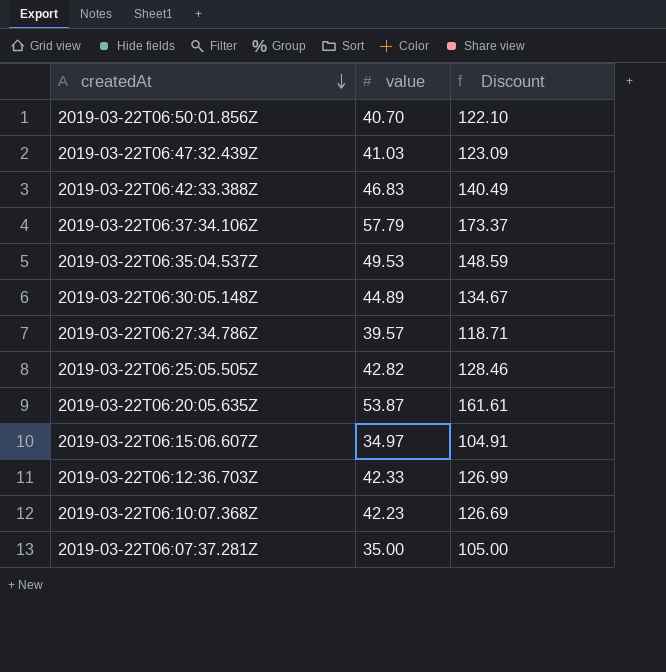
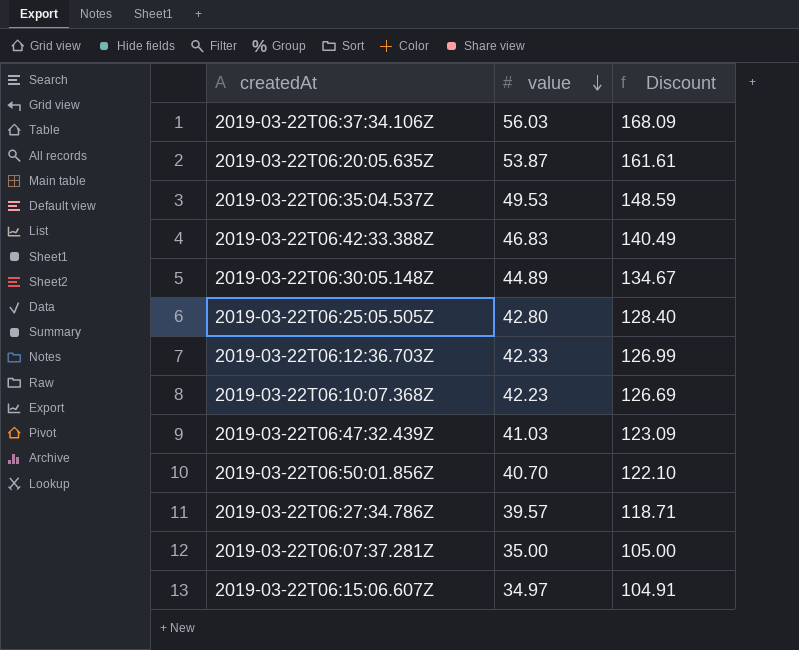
row order: createdAt descending -> value descending
2019-03-22T06:37:34.106Z | value: 57.79 -> 56.03
2019-03-22T06:37:34.106Z | Discount: 173.37 -> 168.09
2019-03-22T06:25:05.505Z | value: 42.82 -> 42.80
2019-03-22T06:25:05.505Z | Discount: 128.46 -> 128.40

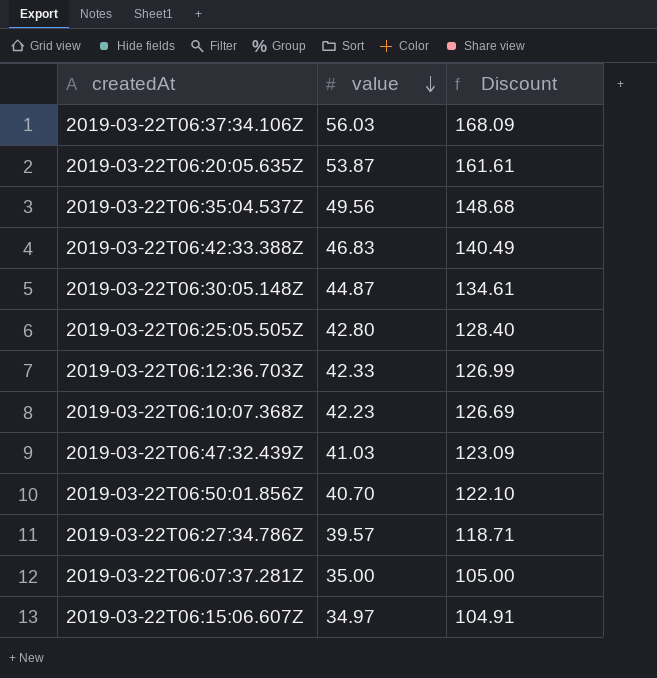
2019-03-22T06:35:04.537Z | value: 49.53 -> 49.56
2019-03-22T06:35:04.537Z | Discount: 148.59 -> 148.68
2019-03-22T06:30:05.148Z | value: 44.89 -> 44.87
2019-03-22T06:30:05.148Z | Discount: 134.67 -> 134.61

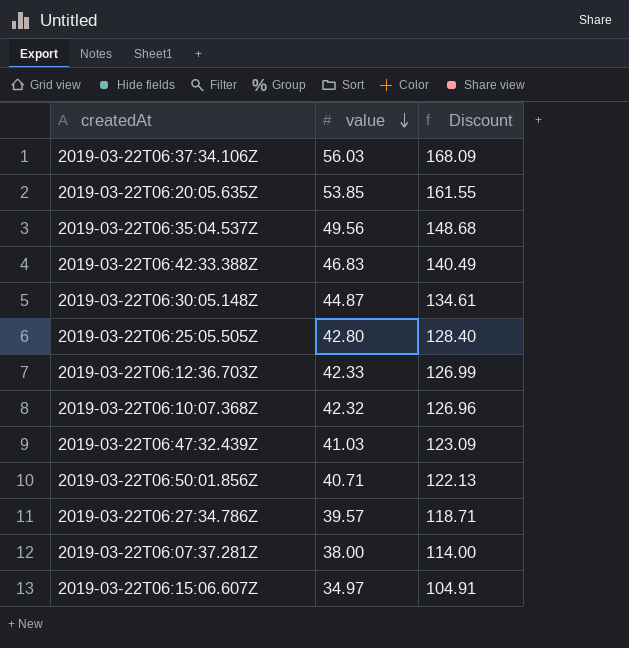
2019-03-22T06:20:05.635Z | value: 53.87 -> 53.85
2019-03-22T06:20:05.635Z | Discount: 161.61 -> 161.55
2019-03-22T06:10:07.368Z | value: 42.23 -> 42.32
2019-03-22T06:10:07.368Z | Discount: 126.69 -> 126.96
2019-03-22T06:50:01.856Z | value: 40.70 -> 40.71
2019-03-22T06:50:01.856Z | Discount: 122.10 -> 122.13
2019-03-22T06:07:37.281Z | value: 35.00 -> 38.00
2019-03-22T06:07:37.281Z | Discount: 105.00 -> 114.00

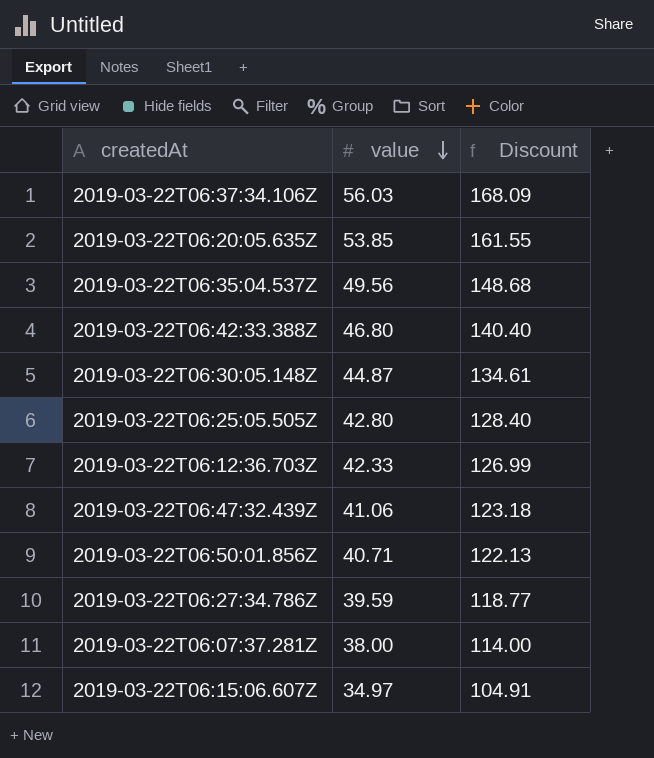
row 2019-03-22T06:10:07.368Z: 42.32 | 126.96 -> none
2019-03-22T06:42:33.388Z | value: 46.83 -> 46.80
2019-03-22T06:42:33.388Z | Discount: 140.49 -> 140.40
2019-03-22T06:47:32.439Z | value: 41.03 -> 41.06
2019-03-22T06:47:32.439Z | Discount: 123.09 -> 123.18
2019-03-22T06:27:34.786Z | value: 39.57 -> 39.59
2019-03-22T06:27:34.786Z | Discount: 118.71 -> 118.77

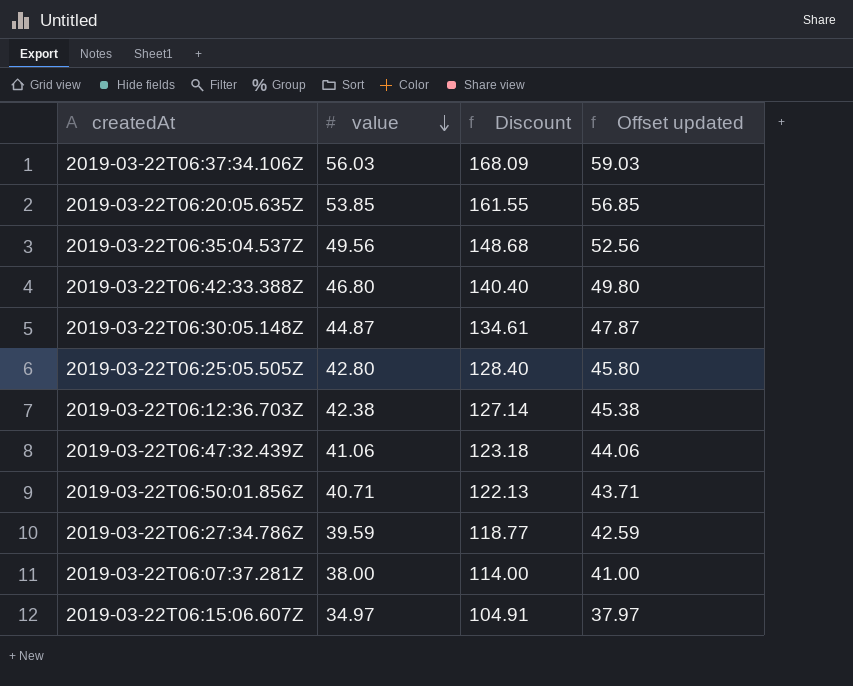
column Offset updated | formula: none -> [value] + 3
2019-03-22T06:12:36.703Z | value: 42.33 -> 42.38
2019-03-22T06:12:36.703Z | Discount: 126.99 -> 127.14

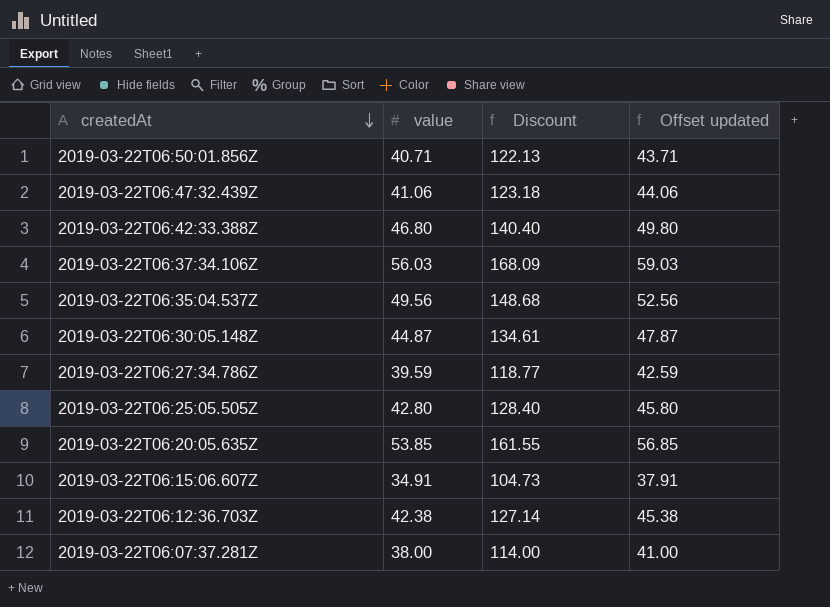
row order: value descending -> createdAt descending
2019-03-22T06:15:06.607Z | value: 34.97 -> 34.91
2019-03-22T06:15:06.607Z | Discount: 104.91 -> 104.73
2019-03-22T06:15:06.607Z | Offset updated: 37.97 -> 37.91

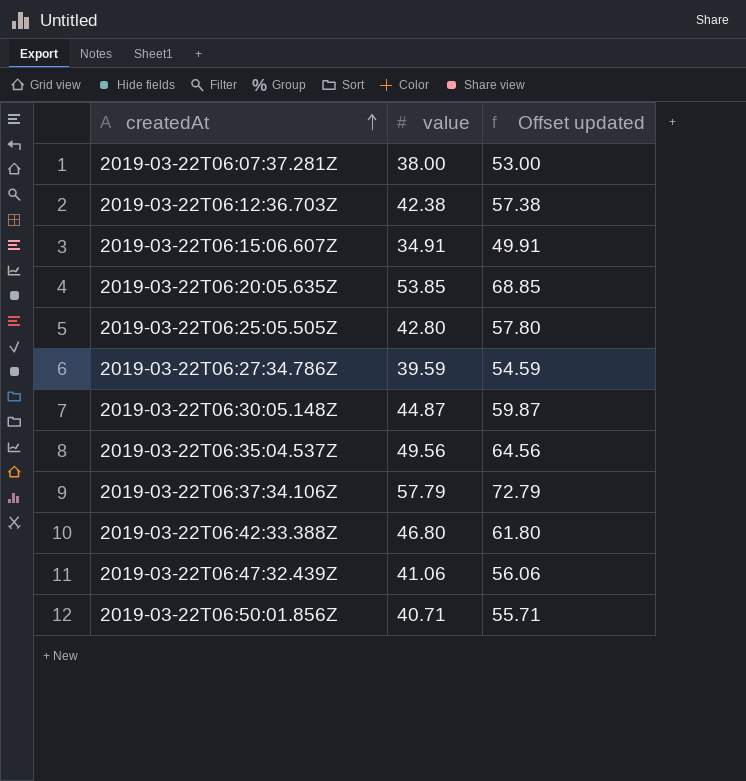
row order: createdAt descending -> createdAt ascending
column Discount | formula: [value] * 3 -> none
column Offset updated | formula: [value] + 3 -> [value] + 15
2019-03-22T06:37:34.106Z | value: 56.03 -> 57.79

